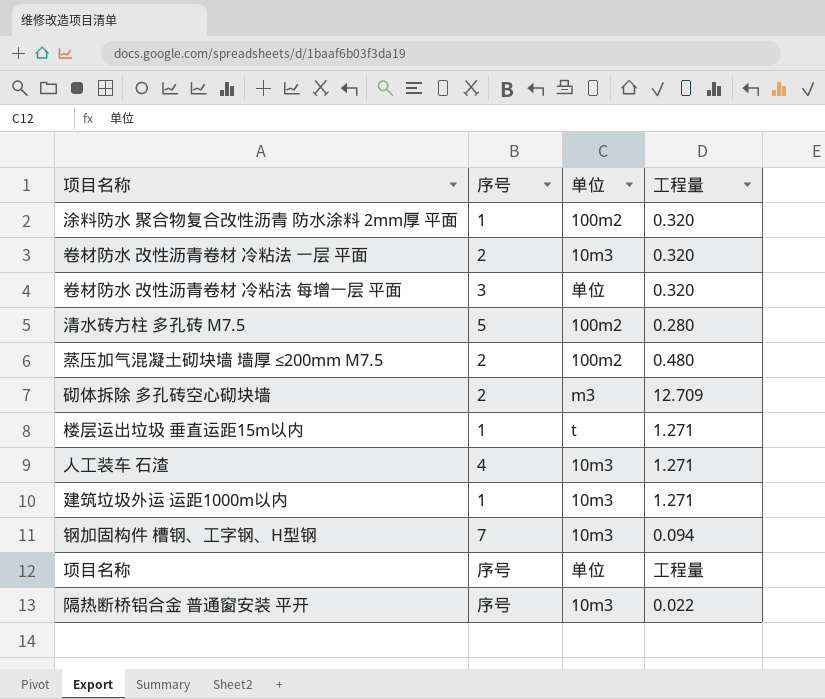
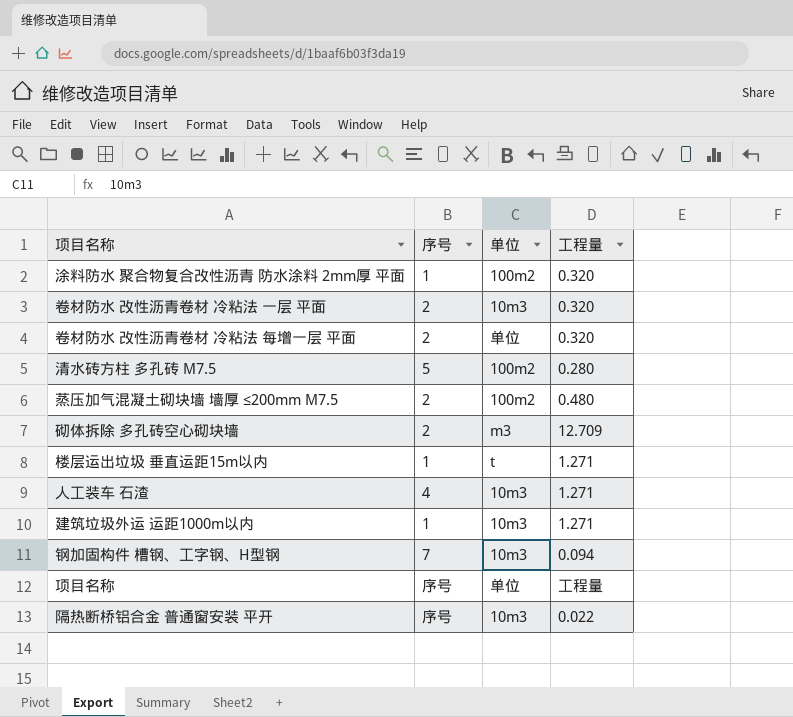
卷材防水 改性沥青卷材 冷粘法 每增一层 平面 | 序号: 3 -> 2

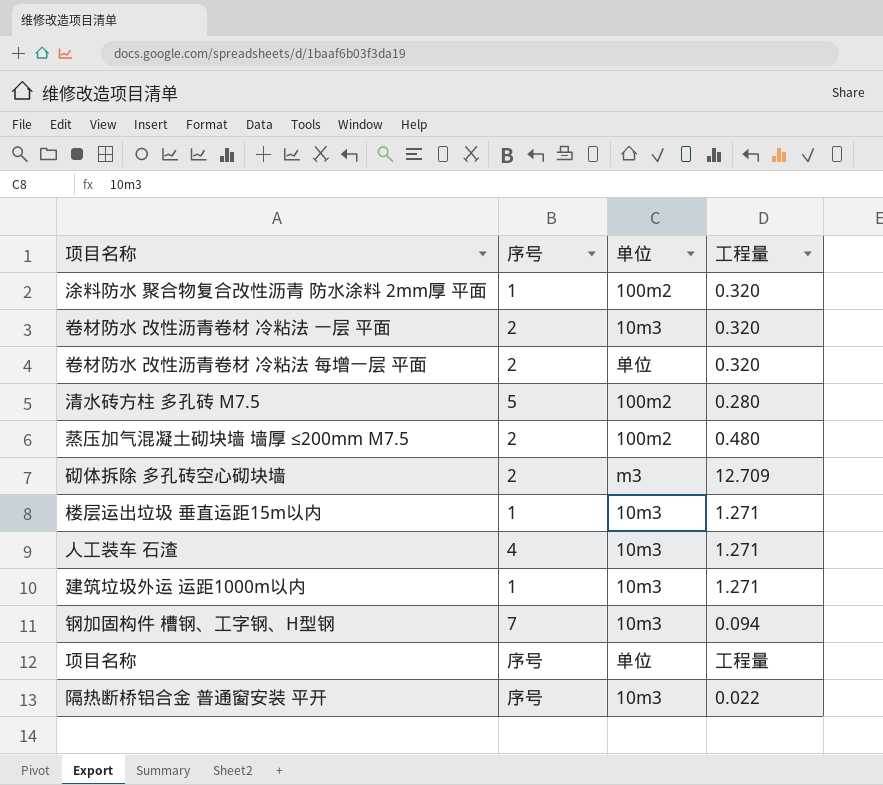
楼层运出垃圾 垂直运距15m以内 | 单位: t -> 10m3

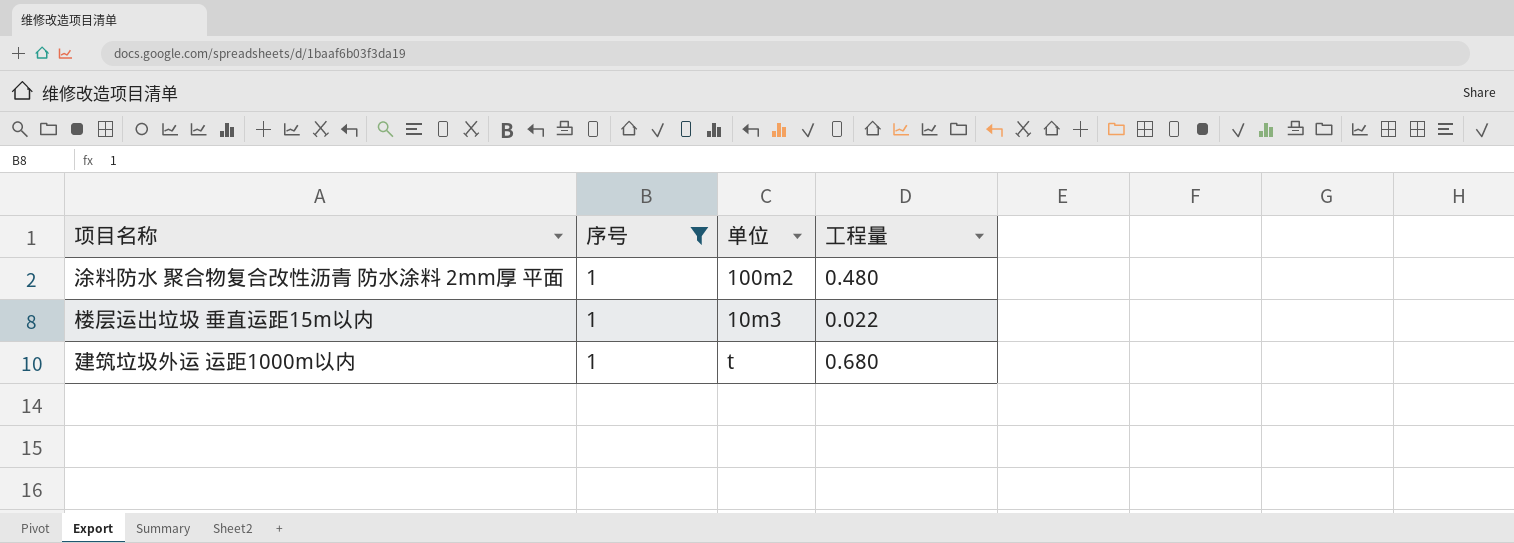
filter: none -> 序号 = 1
涂料防水 聚合物复合改性沥青 防水涂料 2mm厚 平面 | 工程量: 0.320 -> 0.480
楼层运出垃圾 垂直运距15m以内 | 工程量: 1.271 -> 0.022
建筑垃圾外运 运距1000m以内 | 单位: 10m3 -> t
建筑垃圾外运 运距1000m以内 | 工程量: 1.271 -> 0.680

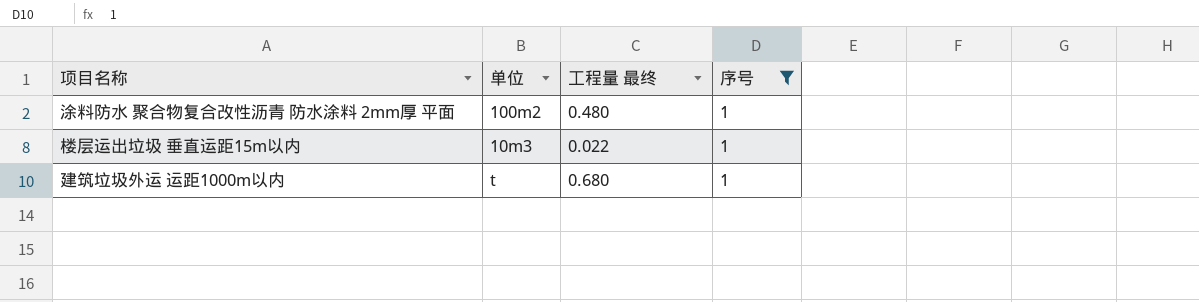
column name: 工程量 -> 工程量 最终
column 序号 | position: 2 -> 4

